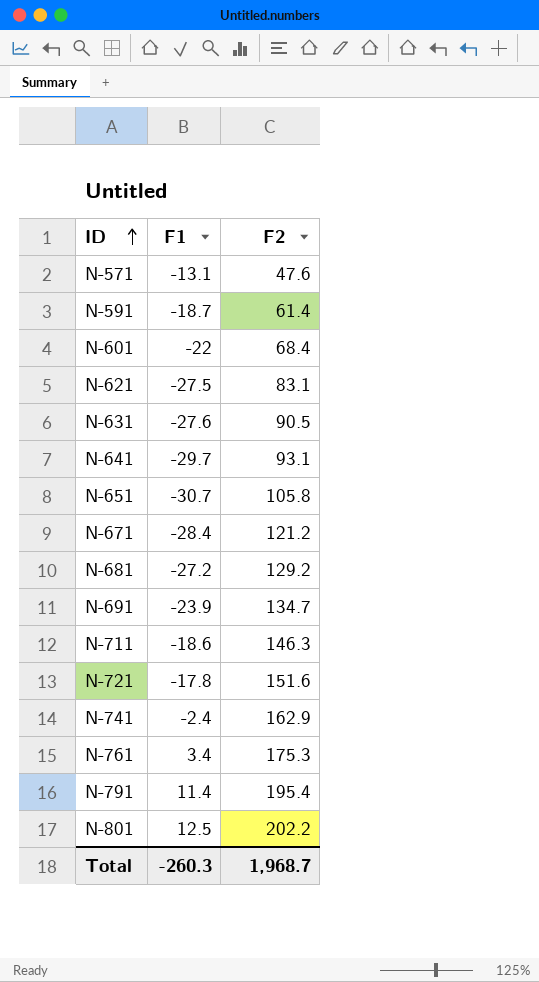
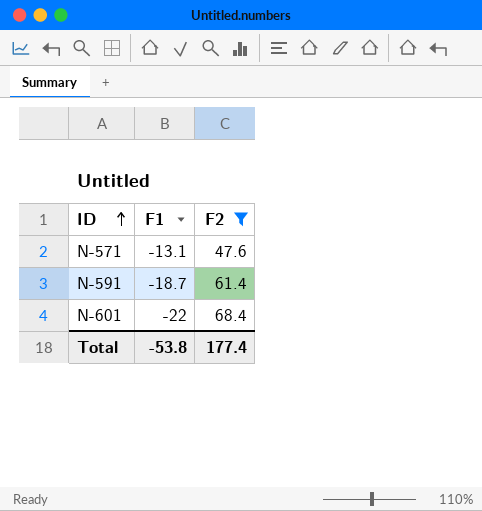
filter: none -> F2 <= 68.4
Total | F1: -260.3 -> -53.8
Total | F2: 1,968.7 -> 177.4

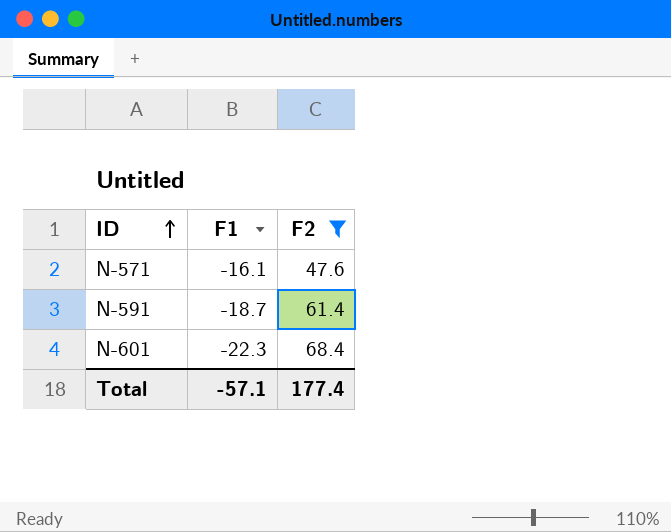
N-571 | F1: -13.1 -> -16.1
N-601 | F1: -22 -> -22.3
Total | F1: -53.8 -> -57.1

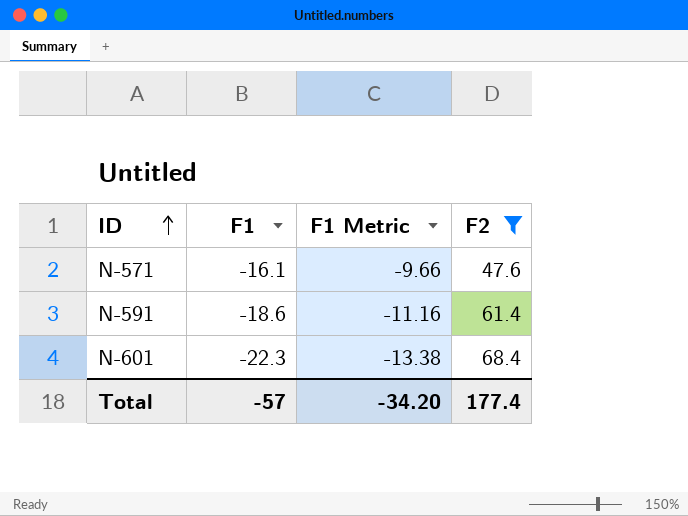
column F1 Metric | formula: none -> [F1] * 0.6
N-591 | F1: -18.7 -> -18.6
Total | F1: -57.1 -> -57

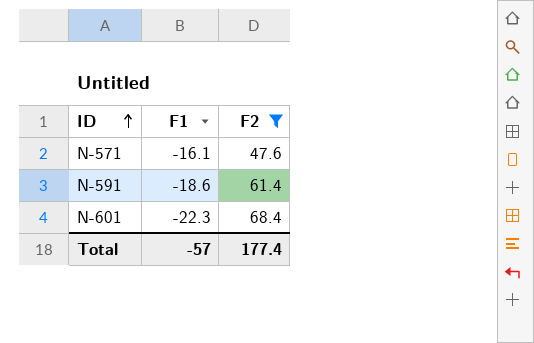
column F1 Metric | formula: [F1] * 0.6 -> none

